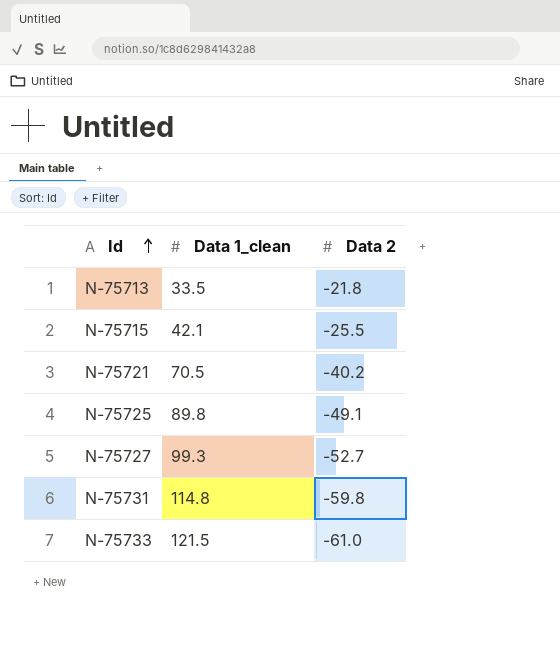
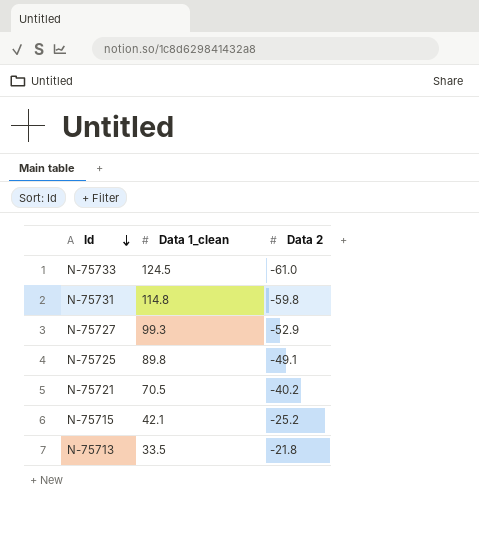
row order: Id ascending -> Id descending
N-75733 | Data 1_clean: 121.5 -> 124.5
N-75727 | Data 2: -52.7 -> -52.9
N-75715 | Data 2: -25.5 -> -25.2

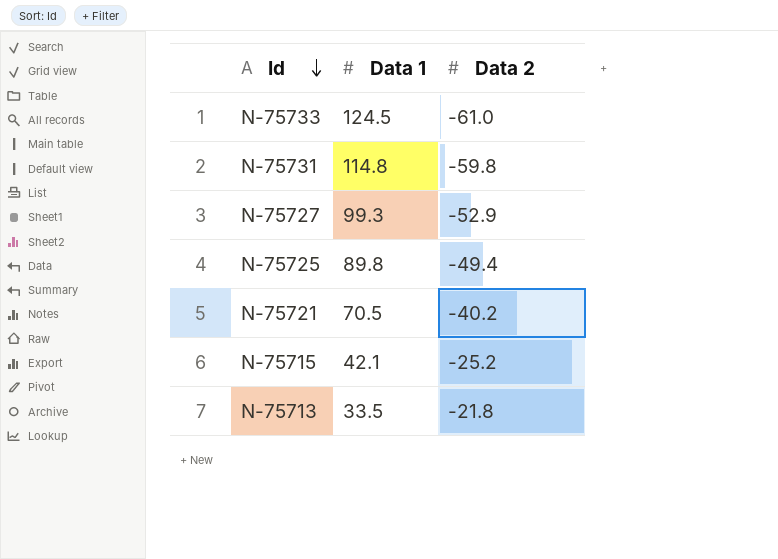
column name: Data 1_clean -> Data 1
N-75725 | Data 2: -49.1 -> -49.4

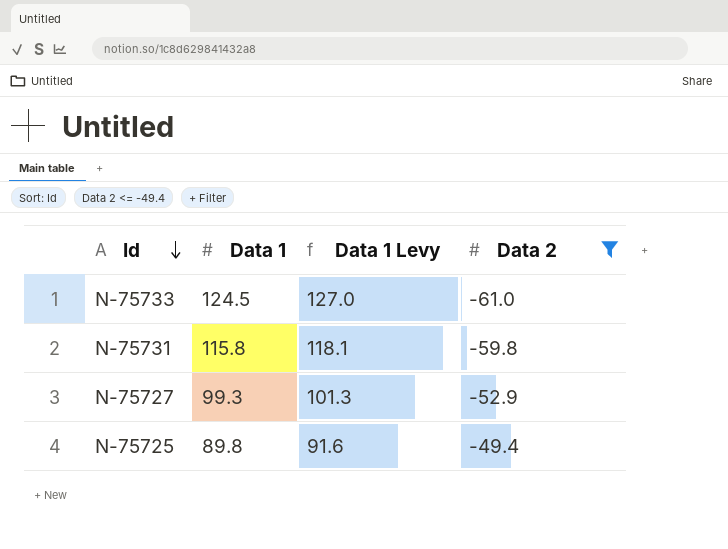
filter: none -> Data 2 <= -49.4
column Data 1 Levy | formula: none -> [Data 1] * 1.02
N-75731 | Data 1: 114.8 -> 115.8

